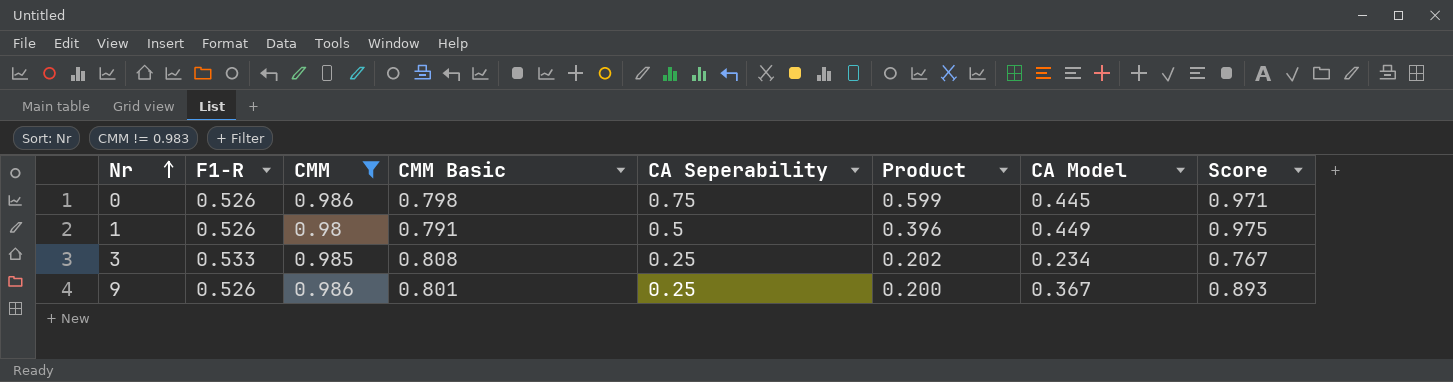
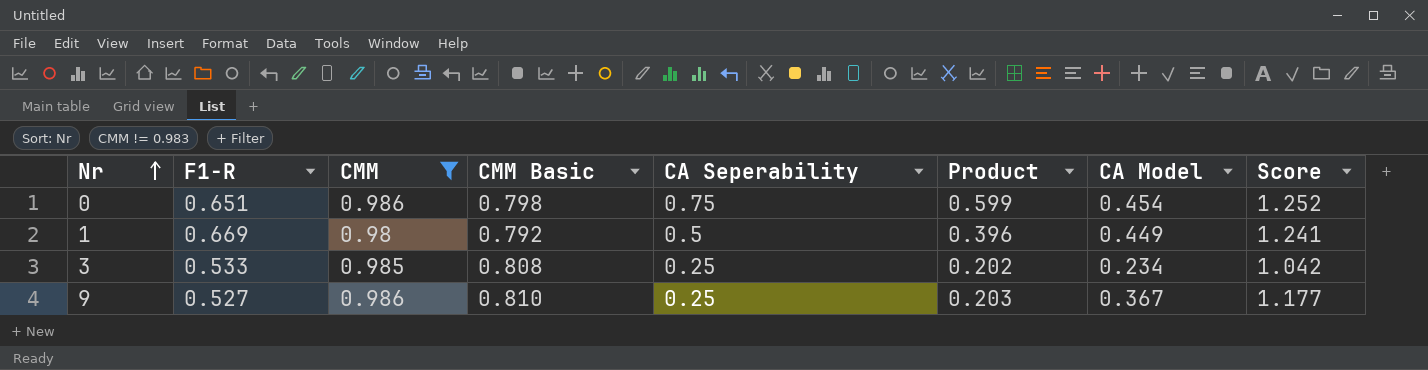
column Score | formula: [F1-R] + [CA Model] -> [CMM Basic] + [CA Model]
0 | F1-R: 0.526 -> 0.651
0 | CA Model: 0.445 -> 0.454
1 | F1-R: 0.526 -> 0.669
1 | CMM Basic: 0.791 -> 0.792
9 | F1-R: 0.526 -> 0.527
9 | CMM Basic: 0.801 -> 0.810
9 | Product: 0.200 -> 0.203

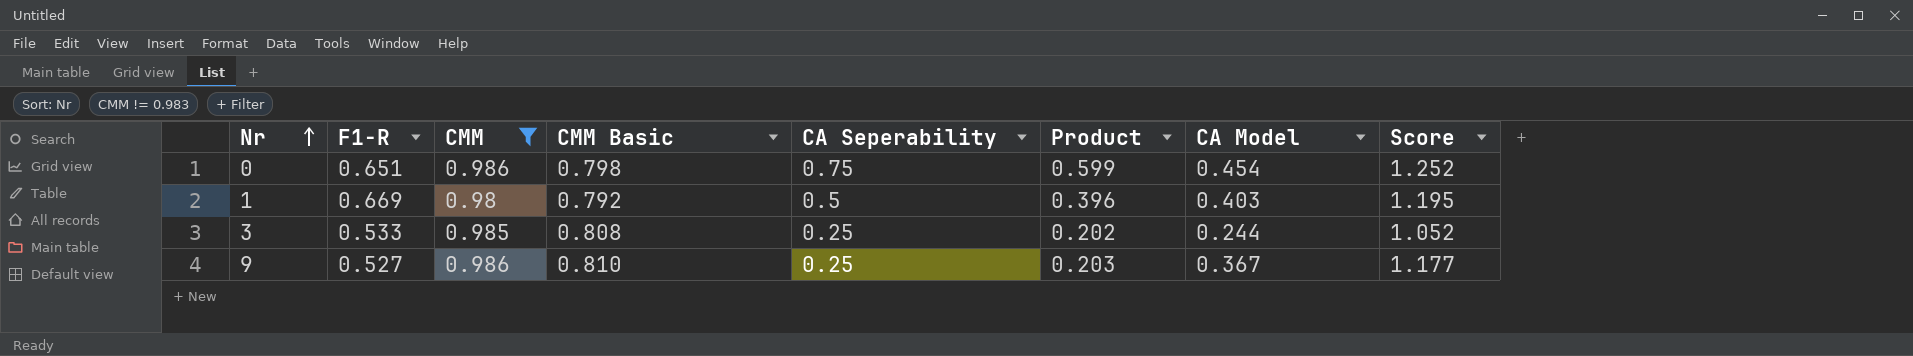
1 | CA Model: 0.449 -> 0.403
1 | Score: 1.241 -> 1.195
3 | CA Model: 0.234 -> 0.244
3 | Score: 1.042 -> 1.052

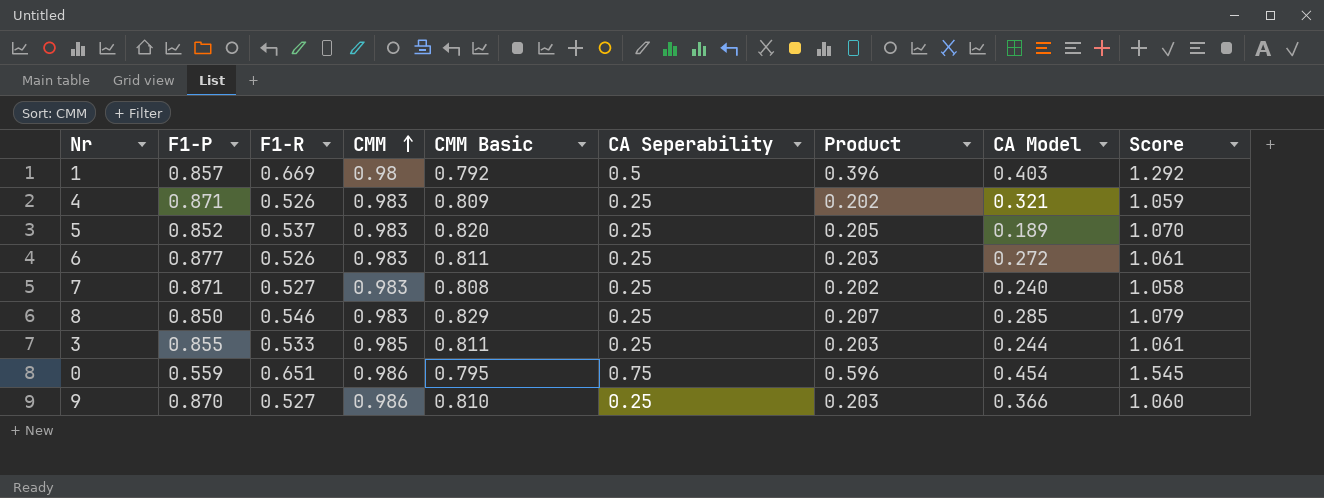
filter: CMM != 0.983 -> none
row order: Nr ascending -> CMM ascending
column F1-P | position: none -> 2
column Score | formula: [CMM Basic] + [CA Model] -> [CMM Basic] + [CA Seperability]
3 | CMM Basic: 0.808 -> 0.811
3 | Product: 0.202 -> 0.203
0 | CMM Basic: 0.798 -> 0.795
0 | Product: 0.599 -> 0.596
9 | CA Model: 0.367 -> 0.366

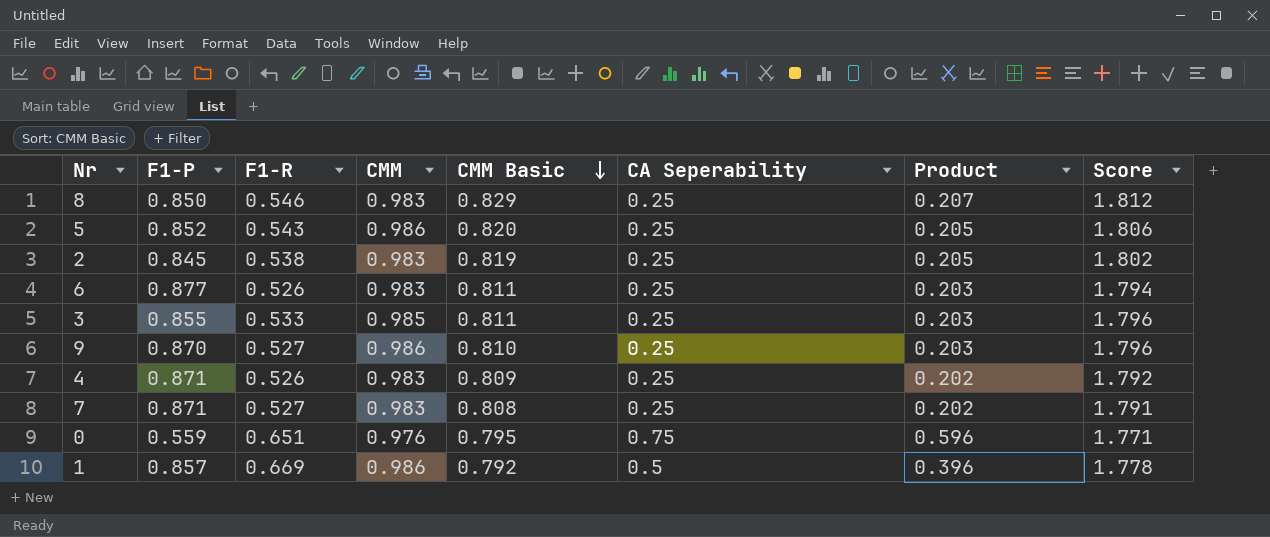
row order: CMM ascending -> CMM Basic descending
column CA Model | position: 8 -> none
column Score | formula: [CMM Basic] + [CA Seperability] -> [CMM] + [CMM Basic]
5 | F1-R: 0.537 -> 0.543
5 | CMM: 0.983 -> 0.986
row 2: none -> 0.845 | 0.538 | 0.983 | 0.819 | 0.25 | 0.205 | 1.802
0 | CMM: 0.986 -> 0.976
1 | CMM: 0.98 -> 0.986

